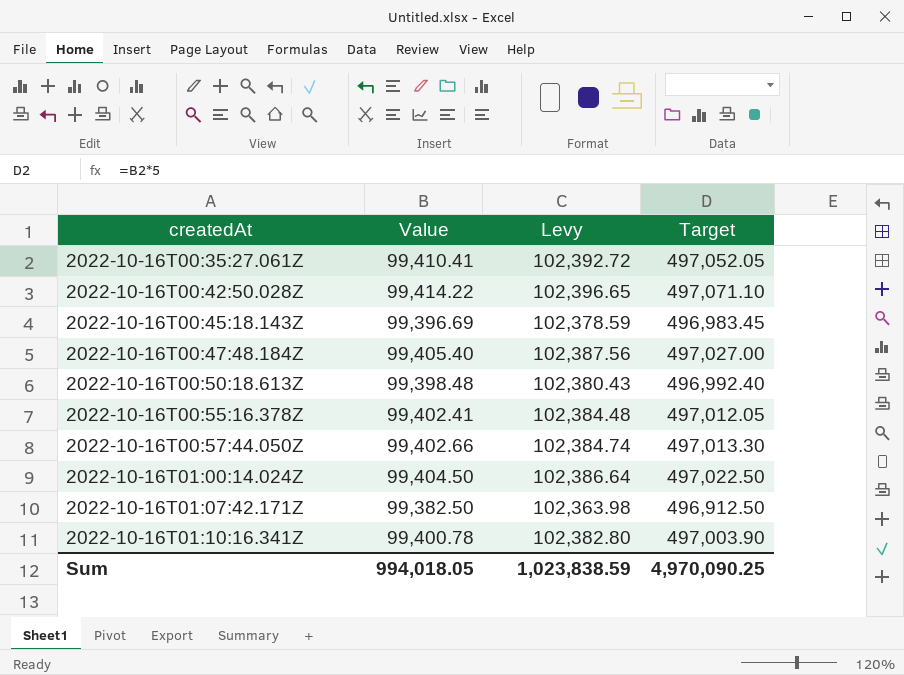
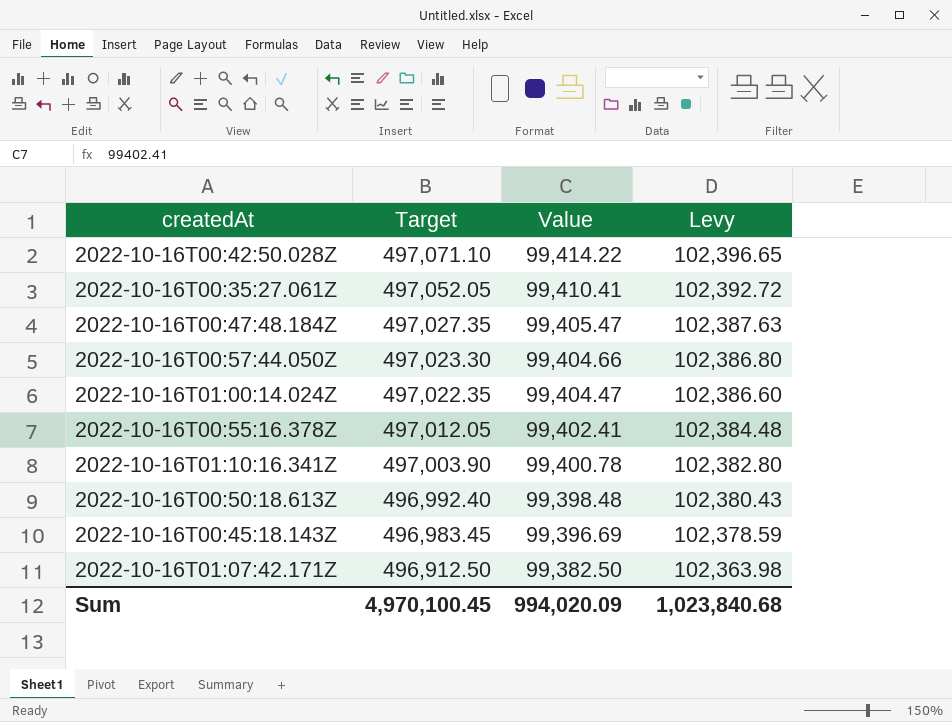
row order: createdAt ascending -> Target descending
column Target | position: 4 -> 2
2022-10-16T00:47:48.184Z | Target: 497,027.00 -> 497,027.35
2022-10-16T00:47:48.184Z | Value: 99,405.40 -> 99,405.47
2022-10-16T00:47:48.184Z | Levy: 102,387.56 -> 102,387.63
2022-10-16T00:57:44.050Z | Target: 497,013.30 -> 497,023.30
2022-10-16T00:57:44.050Z | Value: 99,402.66 -> 99,404.66
2022-10-16T00:57:44.050Z | Levy: 102,384.74 -> 102,386.80
2022-10-16T01:00:14.024Z | Target: 497,022.50 -> 497,022.35
2022-10-16T01:00:14.024Z | Value: 99,404.50 -> 99,404.47
2022-10-16T01:00:14.024Z | Levy: 102,386.64 -> 102,386.60
Sum | Target: 4,970,090.25 -> 4,970,100.45
Sum | Value: 994,018.05 -> 994,020.09
Sum | Levy: 1,023,838.59 -> 1,023,840.68

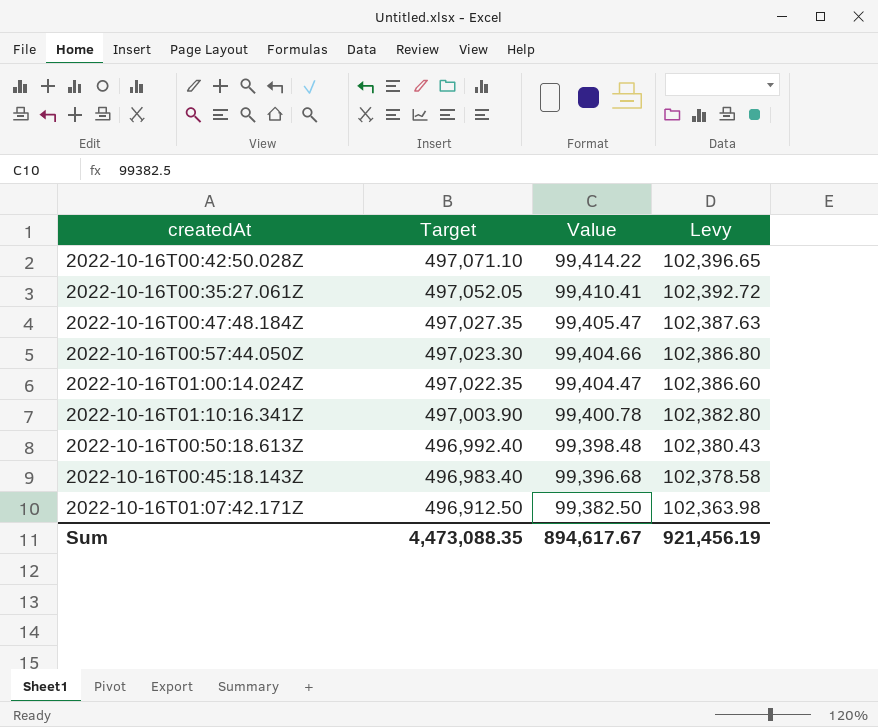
row 2022-10-16T00:55:16.378Z: 497,012.05 | 99,402.41 | 102,384.48 -> none
2022-10-16T00:45:18.143Z | Target: 496,983.45 -> 496,983.40
2022-10-16T00:45:18.143Z | Value: 99,396.69 -> 99,396.68
2022-10-16T00:45:18.143Z | Levy: 102,378.59 -> 102,378.58
Sum | Target: 4,970,100.45 -> 4,473,088.35
Sum | Value: 994,020.09 -> 894,617.67
Sum | Levy: 1,023,840.68 -> 921,456.19

